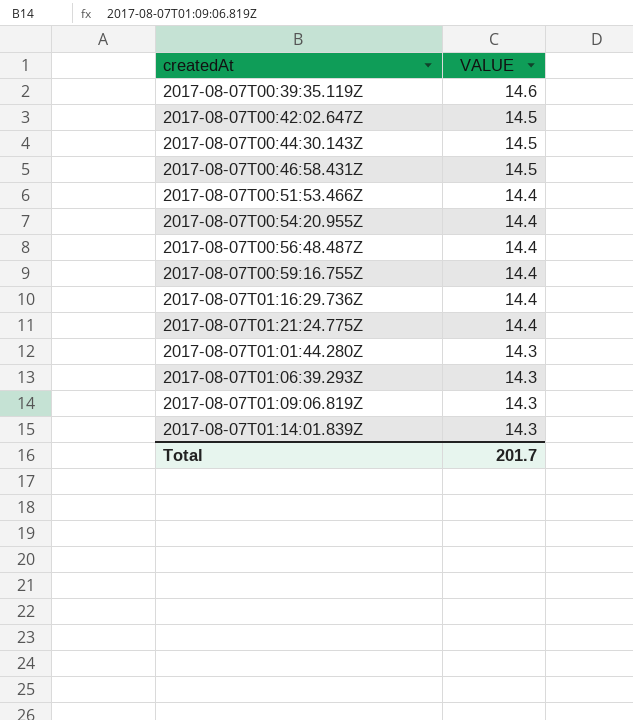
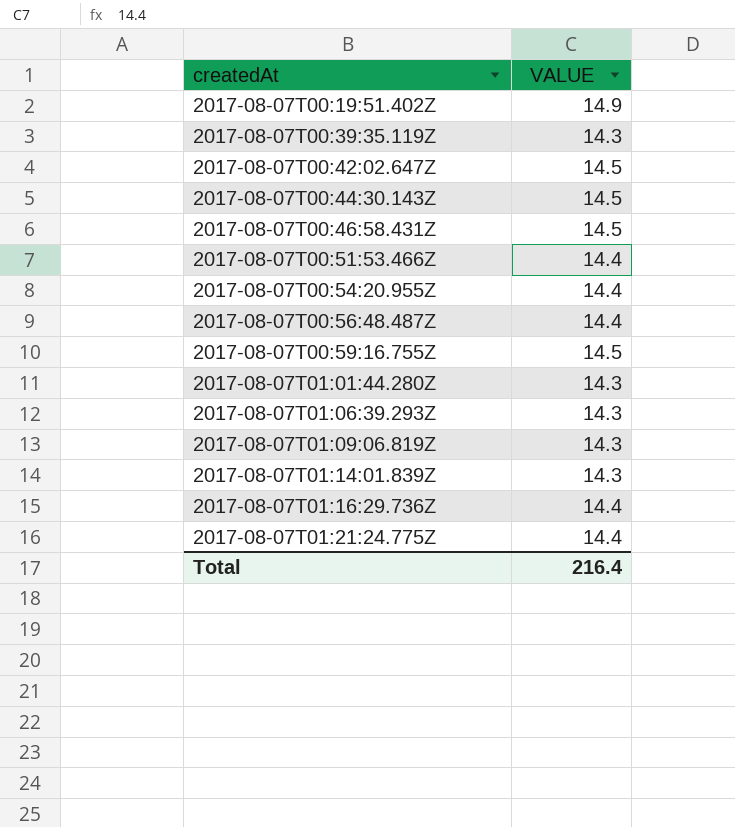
row order: VALUE descending -> createdAt ascending
row 2017-08-07T00:19:51.402Z: none -> 14.9
2017-08-07T00:39:35.119Z | VALUE: 14.6 -> 14.3
2017-08-07T00:59:16.755Z | VALUE: 14.4 -> 14.5
Total | VALUE: 201.7 -> 216.4

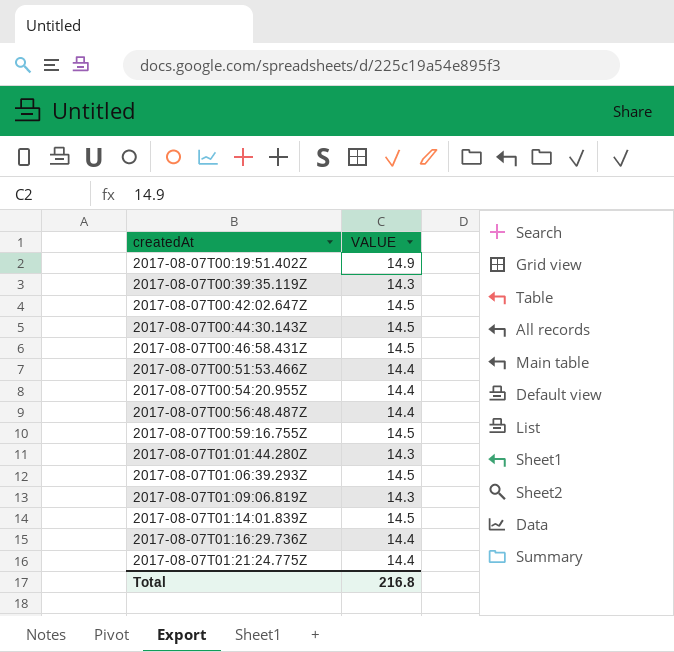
2017-08-07T01:06:39.293Z | VALUE: 14.3 -> 14.5
2017-08-07T01:14:01.839Z | VALUE: 14.3 -> 14.5
Total | VALUE: 216.4 -> 216.8

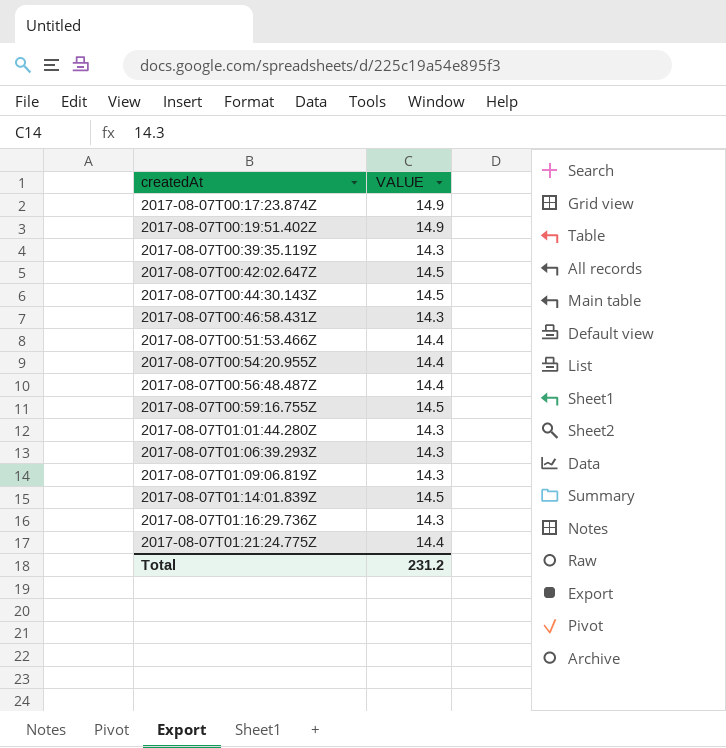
row 2017-08-07T00:17:23.874Z: none -> 14.9
2017-08-07T00:46:58.431Z | VALUE: 14.5 -> 14.3
2017-08-07T01:06:39.293Z | VALUE: 14.5 -> 14.3
2017-08-07T01:16:29.736Z | VALUE: 14.4 -> 14.3
Total | VALUE: 216.8 -> 231.2

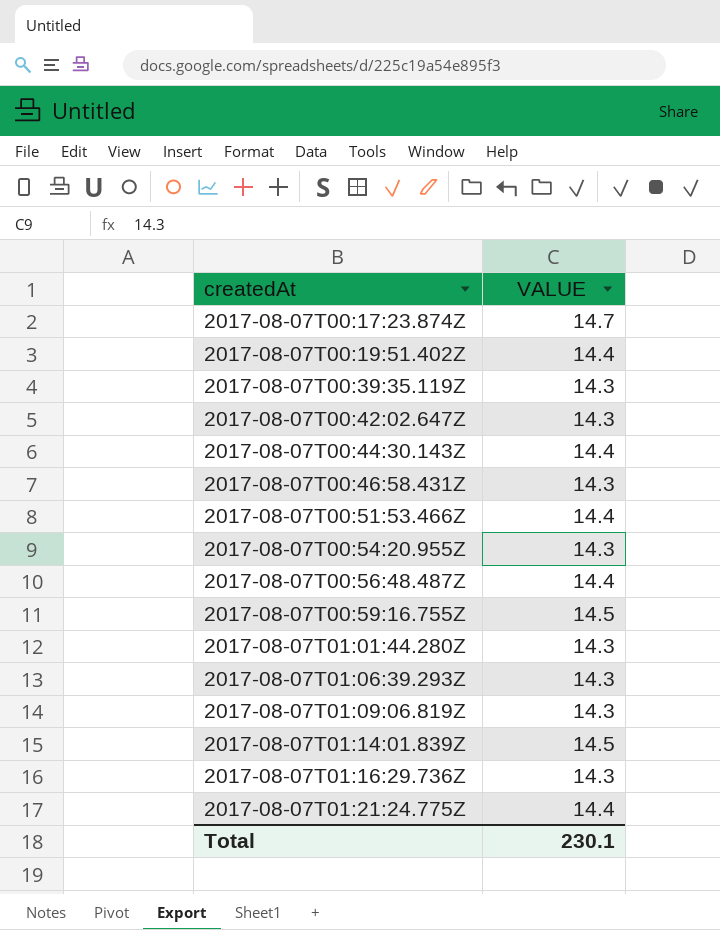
2017-08-07T00:17:23.874Z | VALUE: 14.9 -> 14.7
2017-08-07T00:19:51.402Z | VALUE: 14.9 -> 14.4
2017-08-07T00:42:02.647Z | VALUE: 14.5 -> 14.3
2017-08-07T00:44:30.143Z | VALUE: 14.5 -> 14.4
2017-08-07T00:54:20.955Z | VALUE: 14.4 -> 14.3
Total | VALUE: 231.2 -> 230.1

